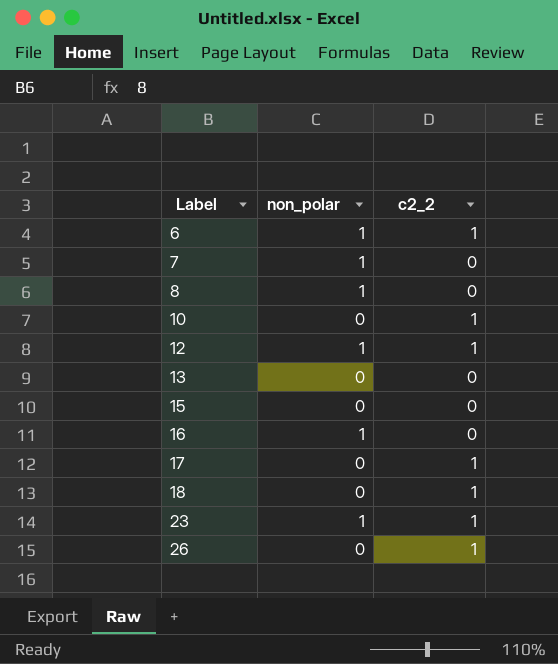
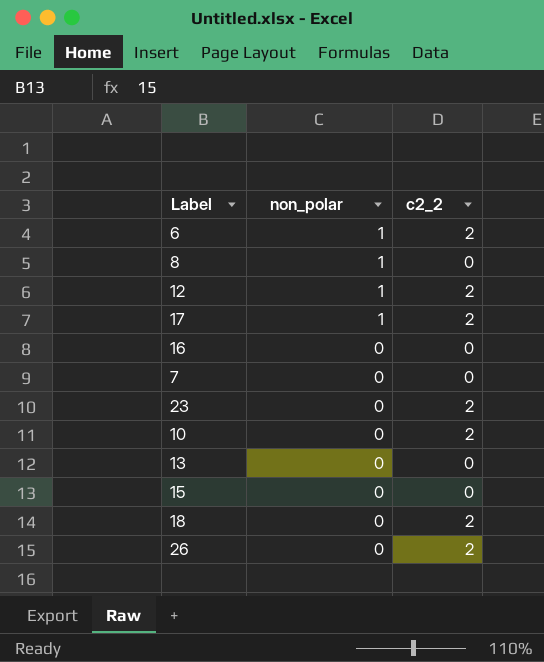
row order: Label ascending -> non_polar descending
6 | c2_2: 1 -> 2
12 | c2_2: 1 -> 2
17 | non_polar: 0 -> 1
17 | c2_2: 1 -> 2
16 | non_polar: 1 -> 0
7 | non_polar: 1 -> 0
23 | non_polar: 1 -> 0
23 | c2_2: 1 -> 2
10 | c2_2: 1 -> 2
18 | c2_2: 1 -> 2
26 | c2_2: 1 -> 2

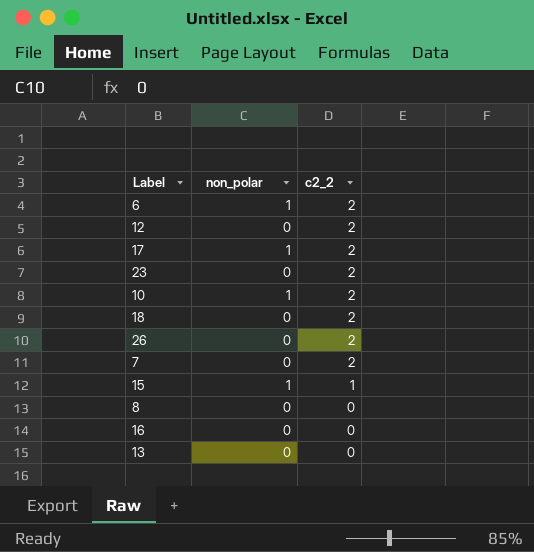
row order: non_polar descending -> c2_2 descending
12 | non_polar: 1 -> 0
10 | non_polar: 0 -> 1
7 | c2_2: 0 -> 2
15 | non_polar: 0 -> 1
15 | c2_2: 0 -> 1
8 | non_polar: 1 -> 0

